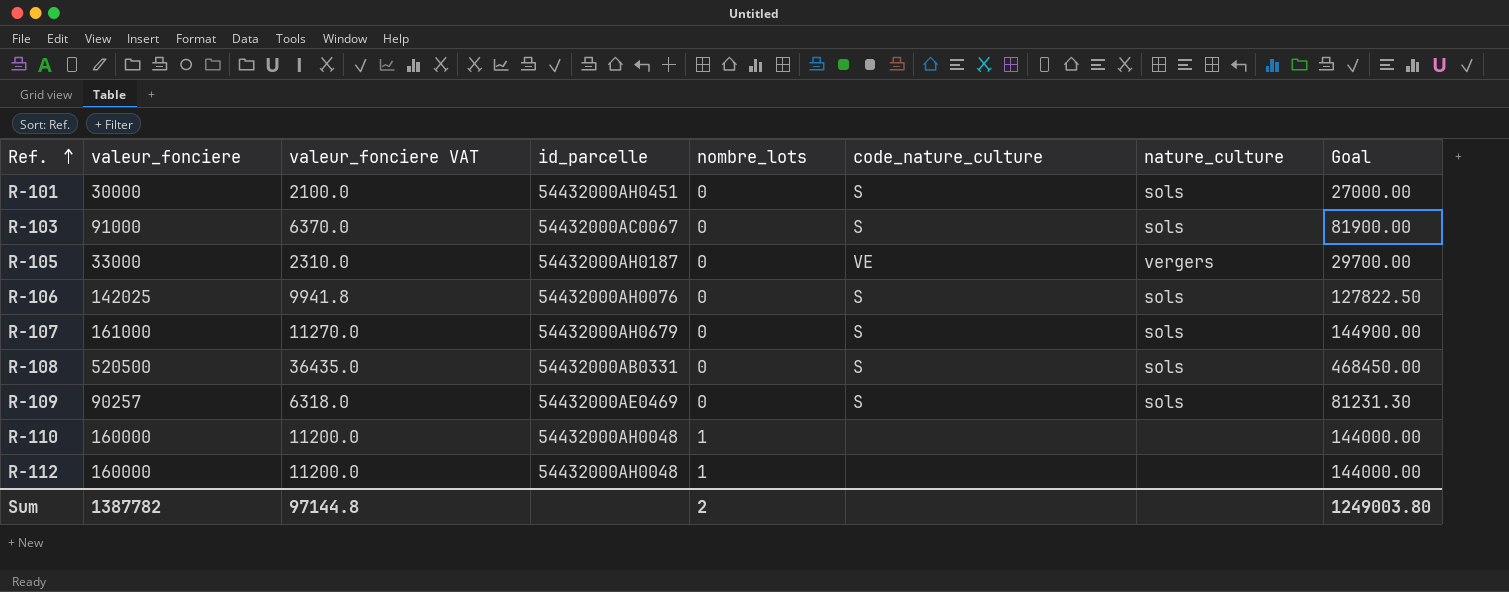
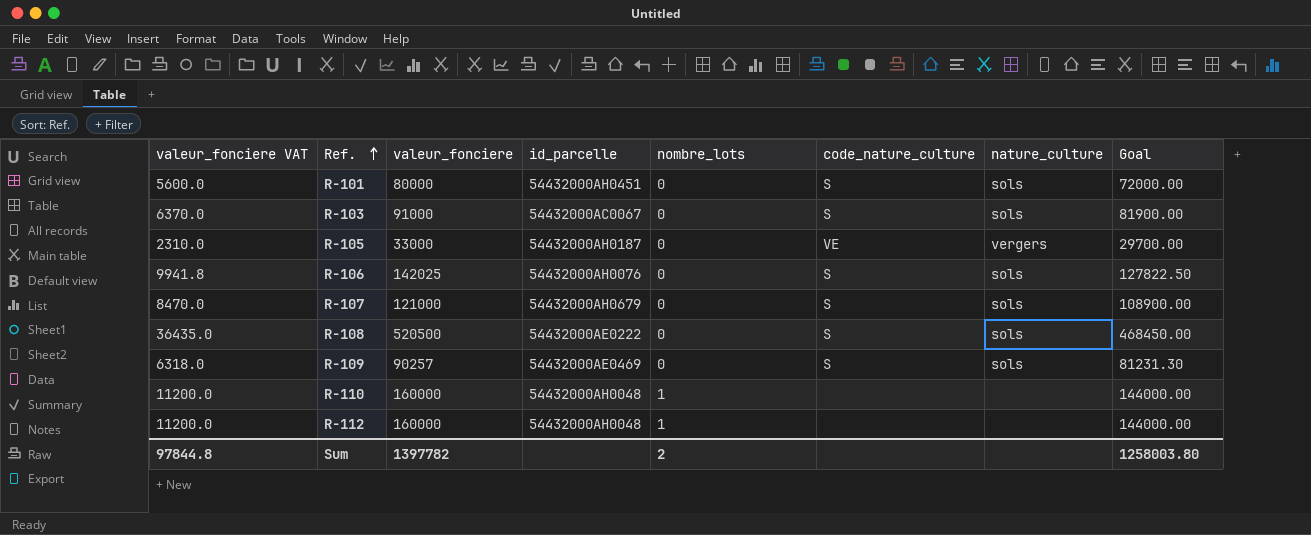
column valeur_fonciere VAT | position: 3 -> 1
R-101 | valeur_fonciere VAT: 2100.0 -> 5600.0
R-101 | valeur_fonciere: 30000 -> 80000
R-101 | Goal: 27000.00 -> 72000.00
R-107 | valeur_fonciere VAT: 11270.0 -> 8470.0
R-107 | valeur_fonciere: 161000 -> 121000
R-107 | Goal: 144900.00 -> 108900.00
R-108 | id_parcelle: 54432000AB0331 -> 54432000AE0222
Sum | valeur_fonciere VAT: 97144.8 -> 97844.8
Sum | valeur_fonciere: 1387782 -> 1397782
Sum | Goal: 1249003.80 -> 1258003.80

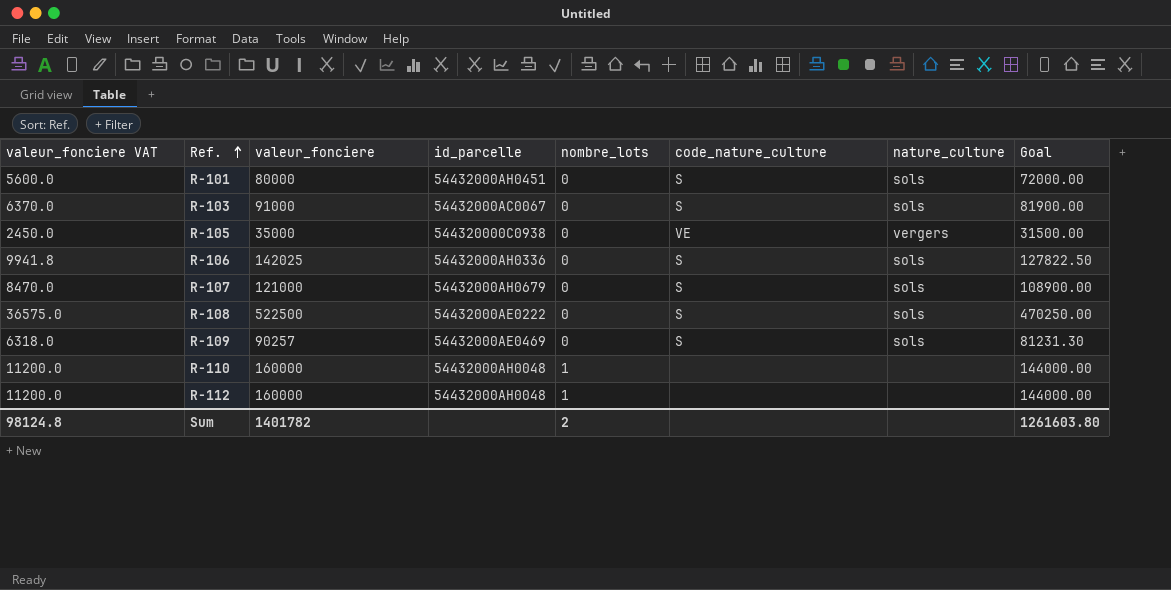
R-105 | valeur_fonciere VAT: 2310.0 -> 2450.0
R-105 | valeur_fonciere: 33000 -> 35000
R-105 | id_parcelle: 54432000AH0187 -> 544320000C0938
R-105 | Goal: 29700.00 -> 31500.00
R-106 | id_parcelle: 54432000AH0076 -> 54432000AH0336
R-108 | valeur_fonciere VAT: 36435.0 -> 36575.0
R-108 | valeur_fonciere: 520500 -> 522500
R-108 | Goal: 468450.00 -> 470250.00
Sum | valeur_fonciere VAT: 97844.8 -> 98124.8
Sum | valeur_fonciere: 1397782 -> 1401782
Sum | Goal: 1258003.80 -> 1261603.80

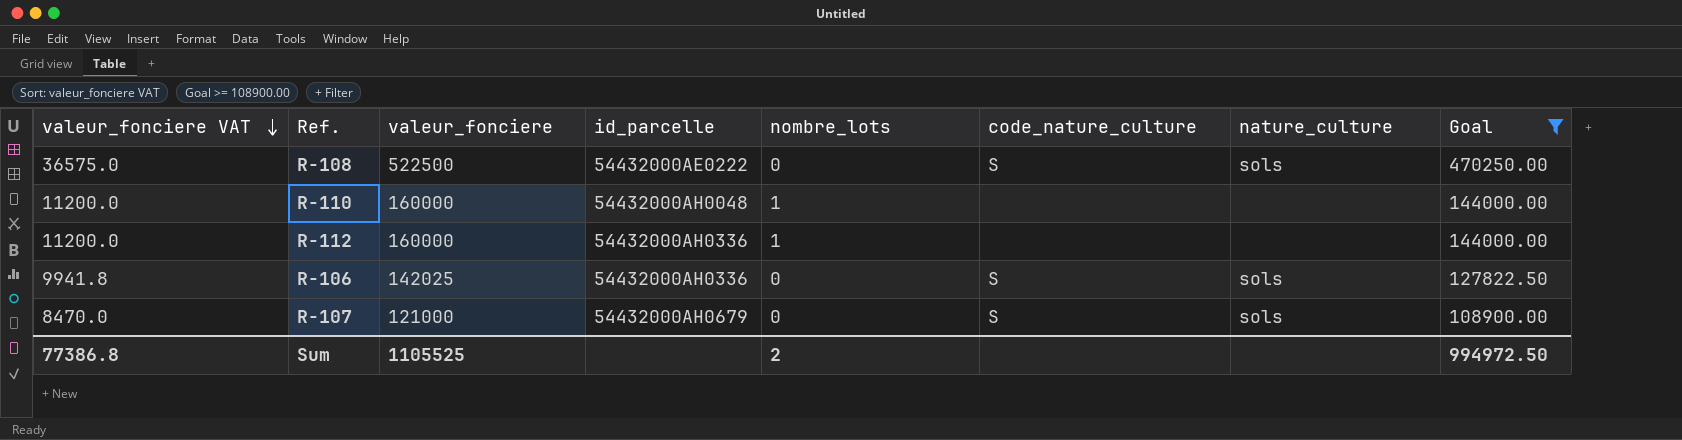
filter: none -> Goal >= 108900.00
row order: Ref. ascending -> valeur_fonciere VAT descending
R-112 | id_parcelle: 54432000AH0048 -> 54432000AH0336
Sum | valeur_fonciere VAT: 98124.8 -> 77386.8
Sum | valeur_fonciere: 1401782 -> 1105525
Sum | Goal: 1261603.80 -> 994972.50

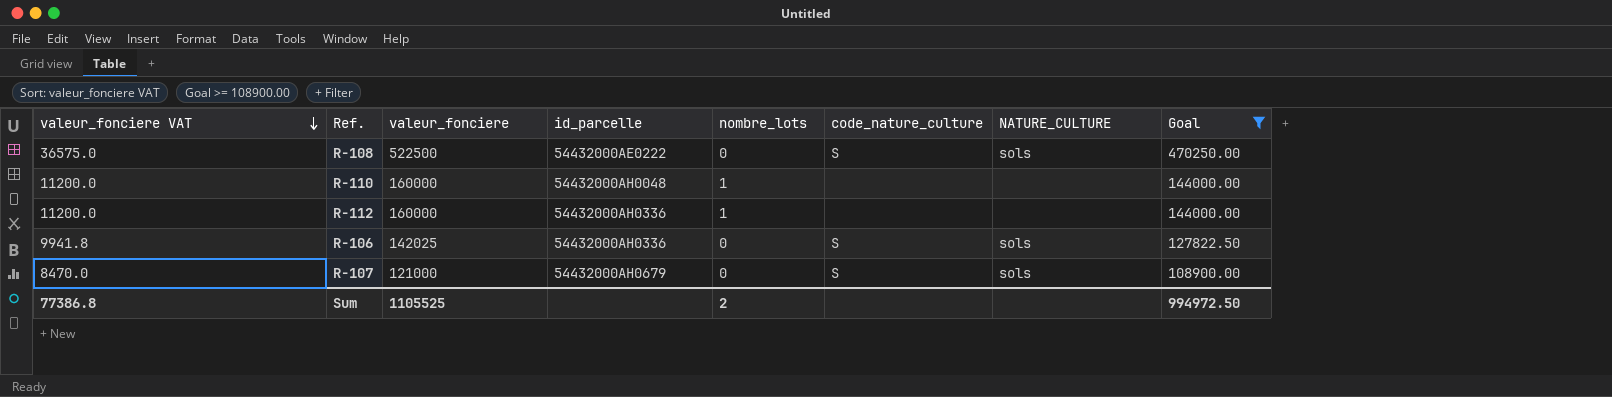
column name: nature_culture -> NATURE_CULTURE

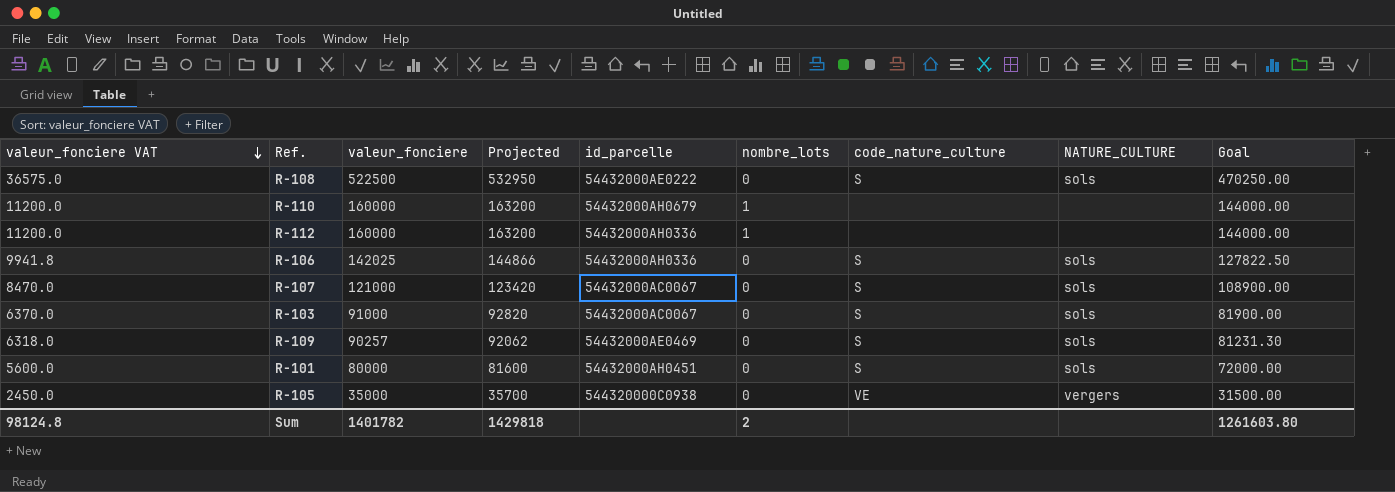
filter: Goal >= 108900.00 -> none
column Projected | formula: none -> [valeur_fonciere] * 1.02
R-110 | id_parcelle: 54432000AH0048 -> 54432000AH0679
R-107 | id_parcelle: 54432000AH0679 -> 54432000AC0067
Sum | valeur_fonciere VAT: 77386.8 -> 98124.8
Sum | valeur_fonciere: 1105525 -> 1401782
Sum | Goal: 994972.50 -> 1261603.80

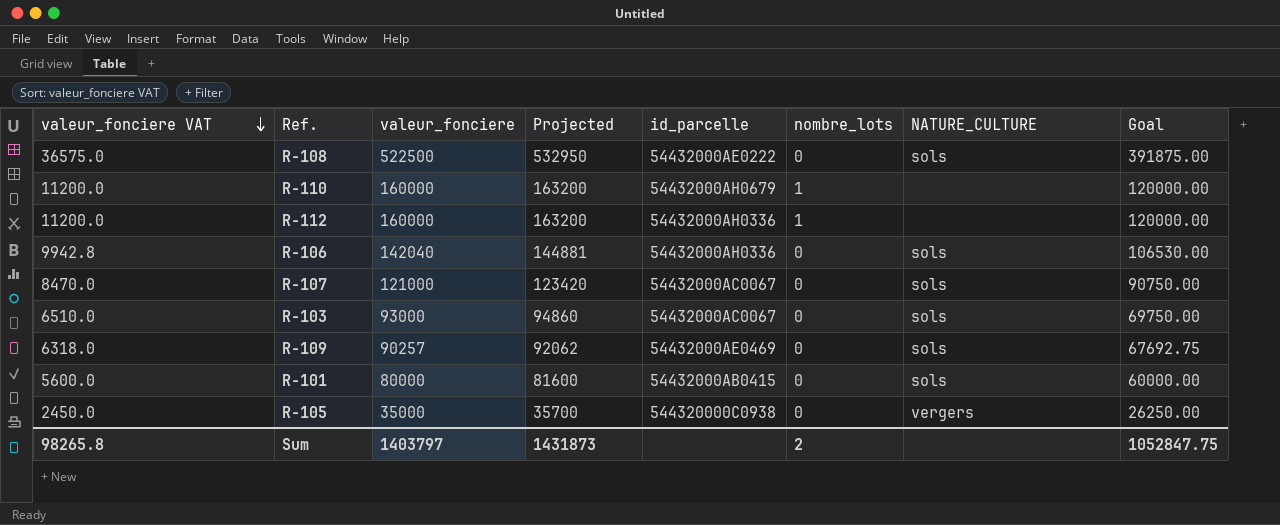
column code_nature_culture | position: 7 -> none
column Goal | formula: [valeur_fonciere] * 0.9 -> [valeur_fonciere] * 0.75
R-106 | valeur_fonciere VAT: 9941.8 -> 9942.8
R-106 | valeur_fonciere: 142025 -> 142040
R-106 | Projected: 144866 -> 144881
R-103 | valeur_fonciere VAT: 6370.0 -> 6510.0
R-103 | valeur_fonciere: 91000 -> 93000
R-103 | Projected: 92820 -> 94860
R-101 | id_parcelle: 54432000AH0451 -> 54432000AB0415
Sum | valeur_fonciere VAT: 98124.8 -> 98265.8
Sum | valeur_fonciere: 1401782 -> 1403797
Sum | Projected: 1429818 -> 1431873
Sum | Goal: 1261603.80 -> 1052847.75

